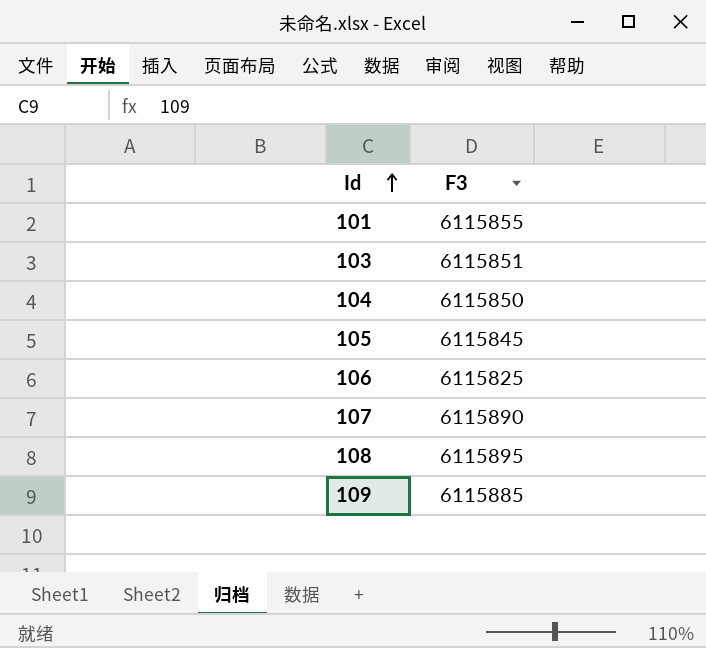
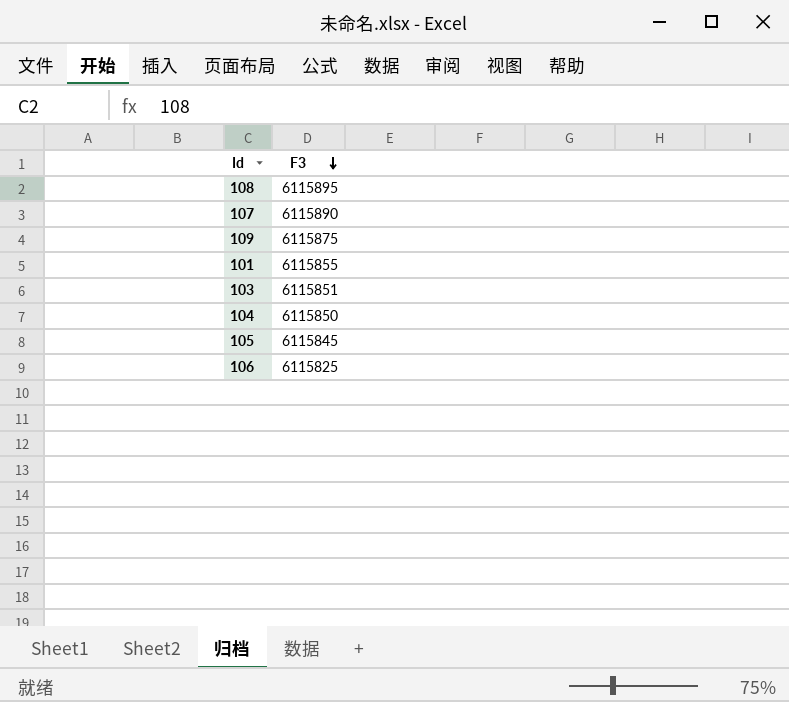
row order: Id ascending -> F3 descending
109 | F3: 6115885 -> 6115875

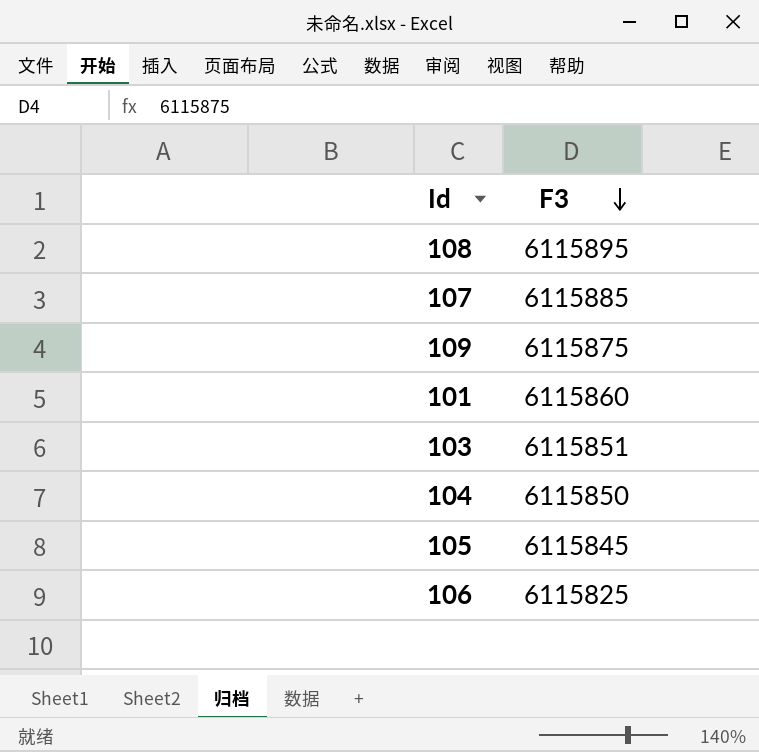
107 | F3: 6115890 -> 6115885
101 | F3: 6115855 -> 6115860

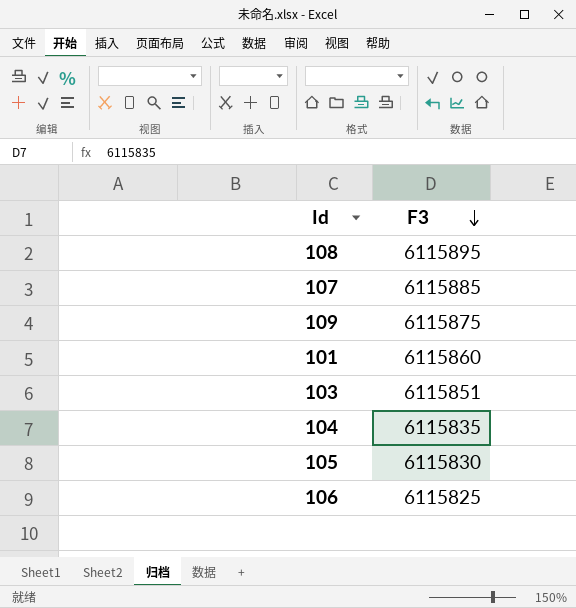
104 | F3: 6115850 -> 6115835
105 | F3: 6115845 -> 6115830

